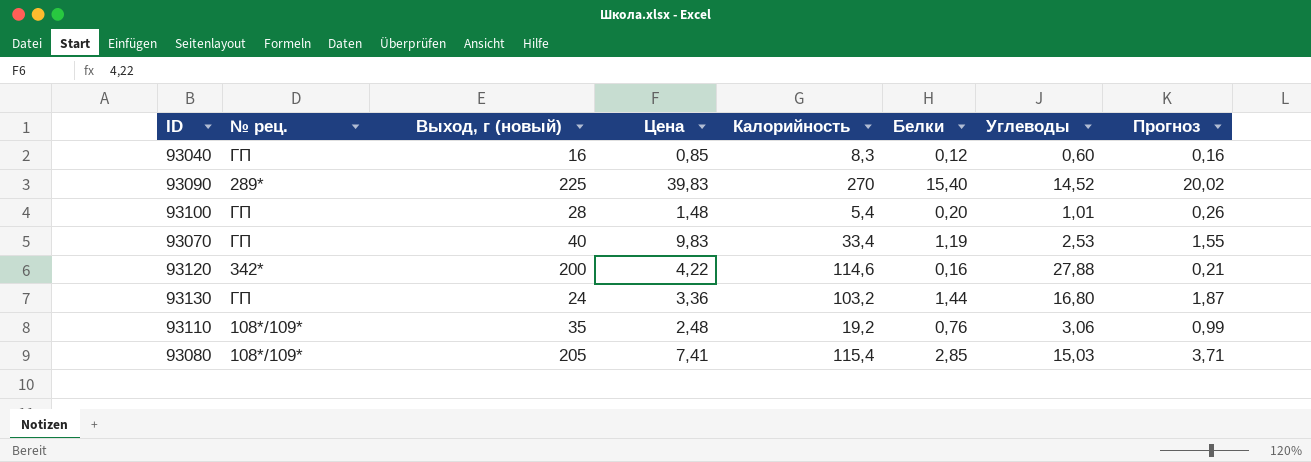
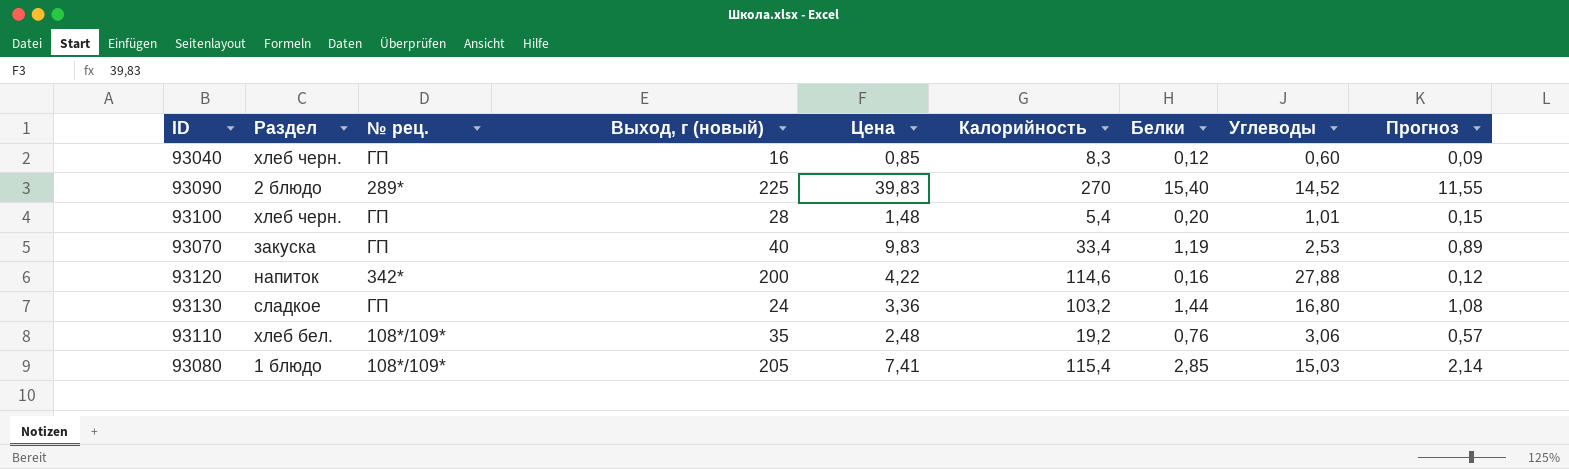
column Раздел | position: none -> 2
column Прогноз | formula: [Белки] * 1,3 -> [Белки] * 0,75

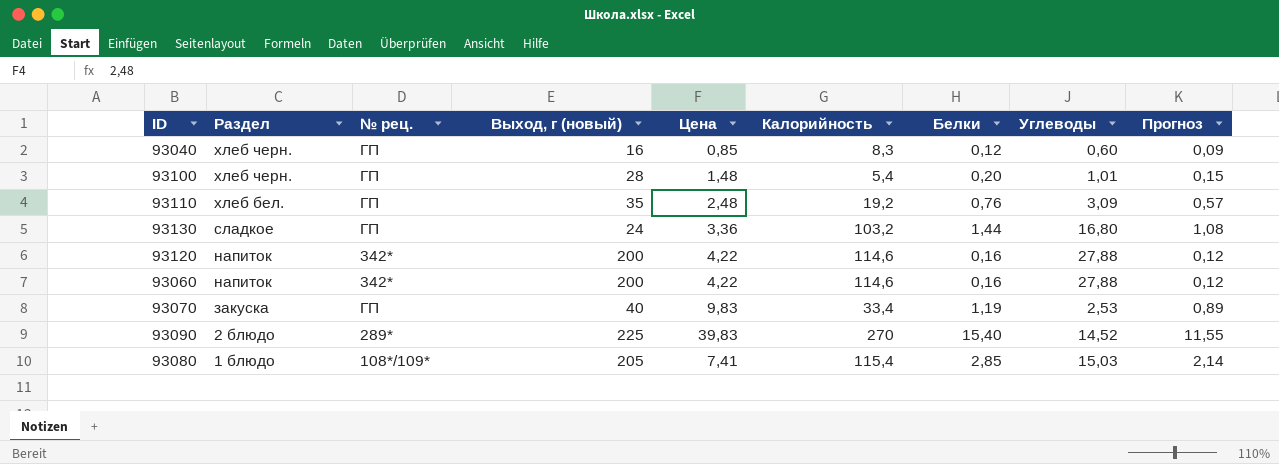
row order: none -> Раздел descending
93110 | № рец.: 108*/109* -> ГП
93110 | Углеводы: 3,06 -> 3,09
row 93060: none -> напиток | 342* | 200 | 4,22 | 114,6 | 0,16 | 27,88 | 0,12

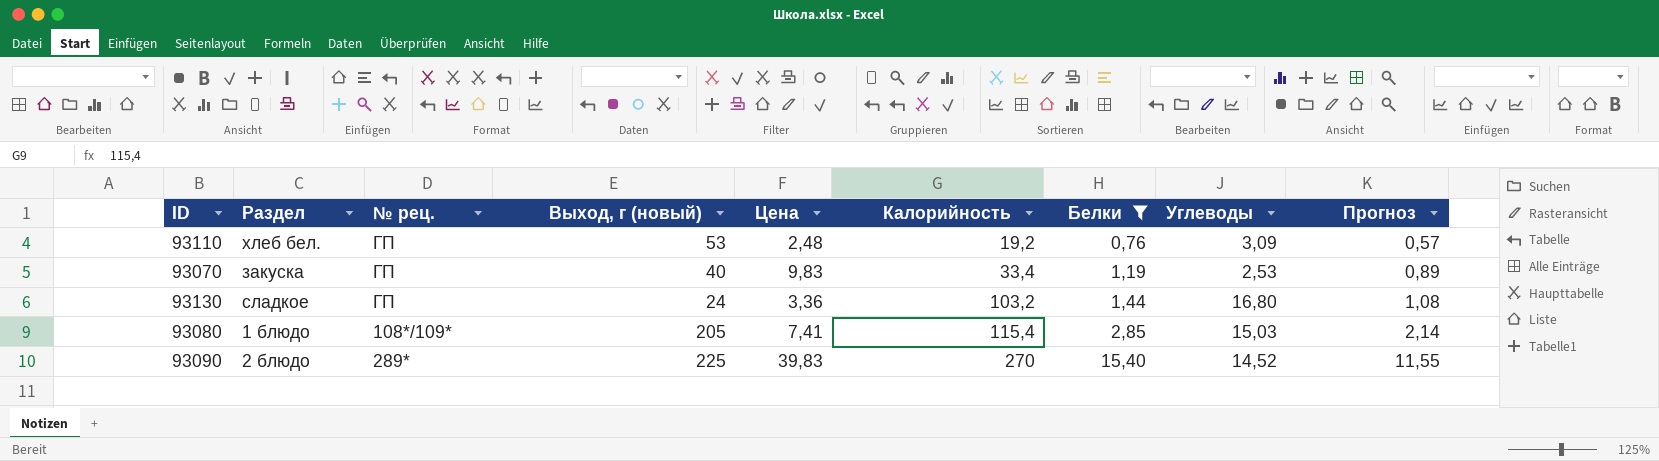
filter: none -> Белки >= 0,76
row order: Раздел descending -> Калорийность ascending
93110 | Выход, г (новый): 35 -> 53

